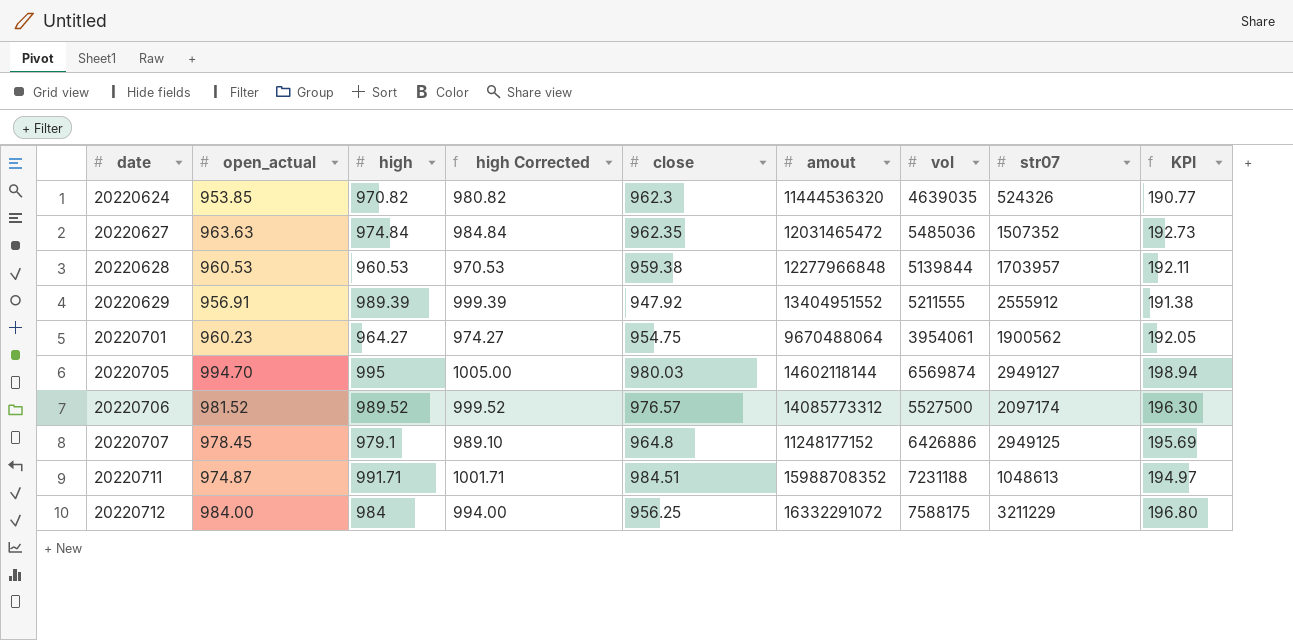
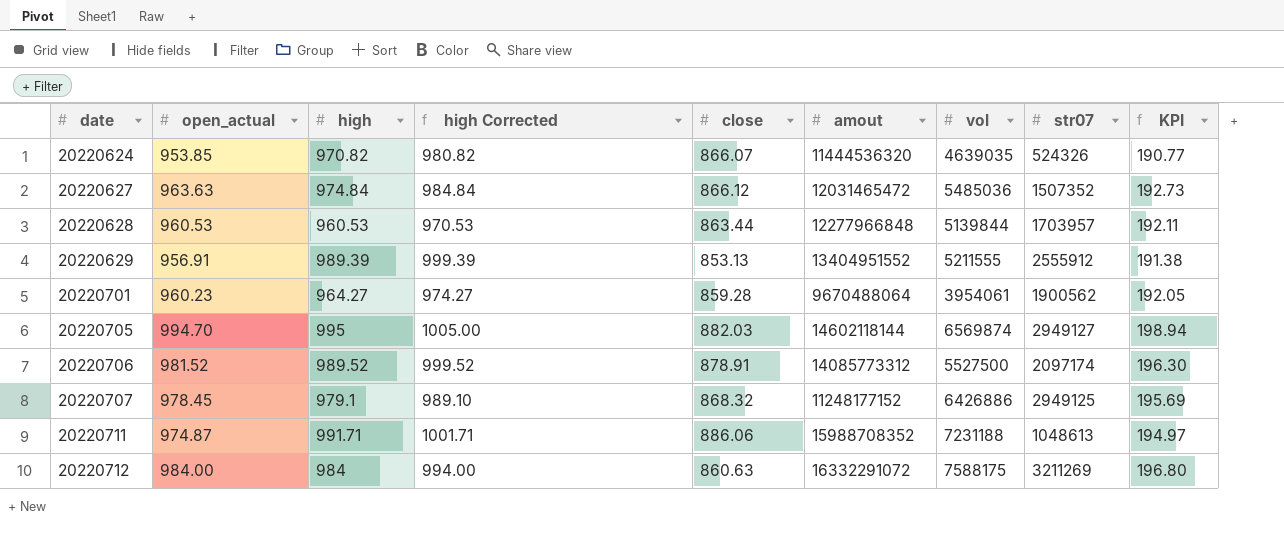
20220624 | close: 962.3 -> 866.07
20220627 | close: 962.35 -> 866.12
20220628 | close: 959.38 -> 863.44
20220629 | close: 947.92 -> 853.13
20220701 | close: 954.75 -> 859.28
20220705 | close: 980.03 -> 882.03
20220706 | close: 976.57 -> 878.91
20220707 | close: 964.8 -> 868.32
20220711 | close: 984.51 -> 886.06
20220712 | close: 956.25 -> 860.63
20220712 | str07: 3211229 -> 3211269

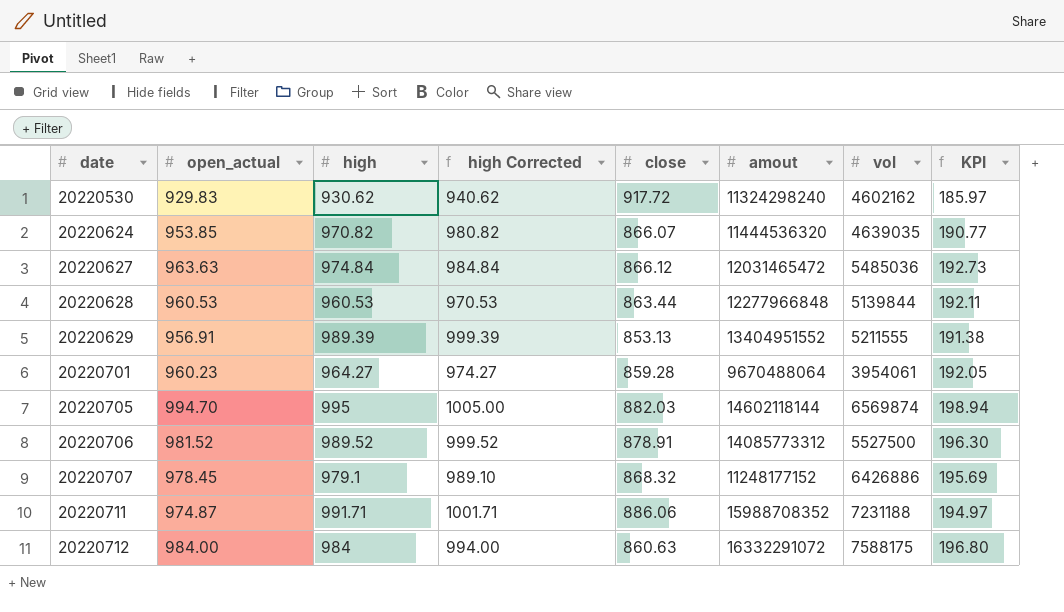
column str07 | position: 8 -> none
row 20220530: none -> 929.83 | 930.62 | 940.62 | 917.72 | 11324298240 | 4602162 | 185.97

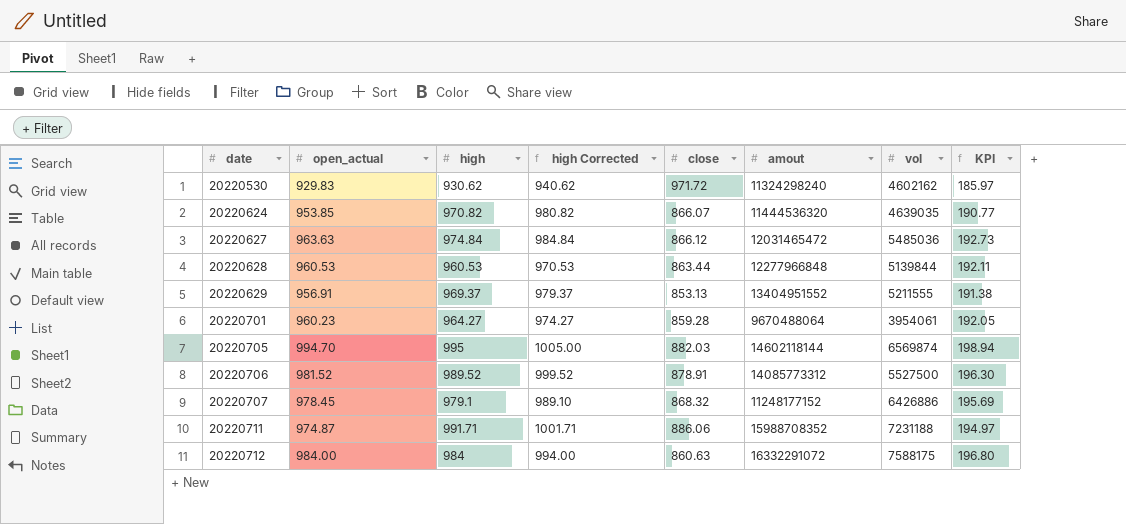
20220530 | close: 917.72 -> 971.72
20220629 | high: 989.39 -> 969.37
20220629 | high Corrected: 999.39 -> 979.37

